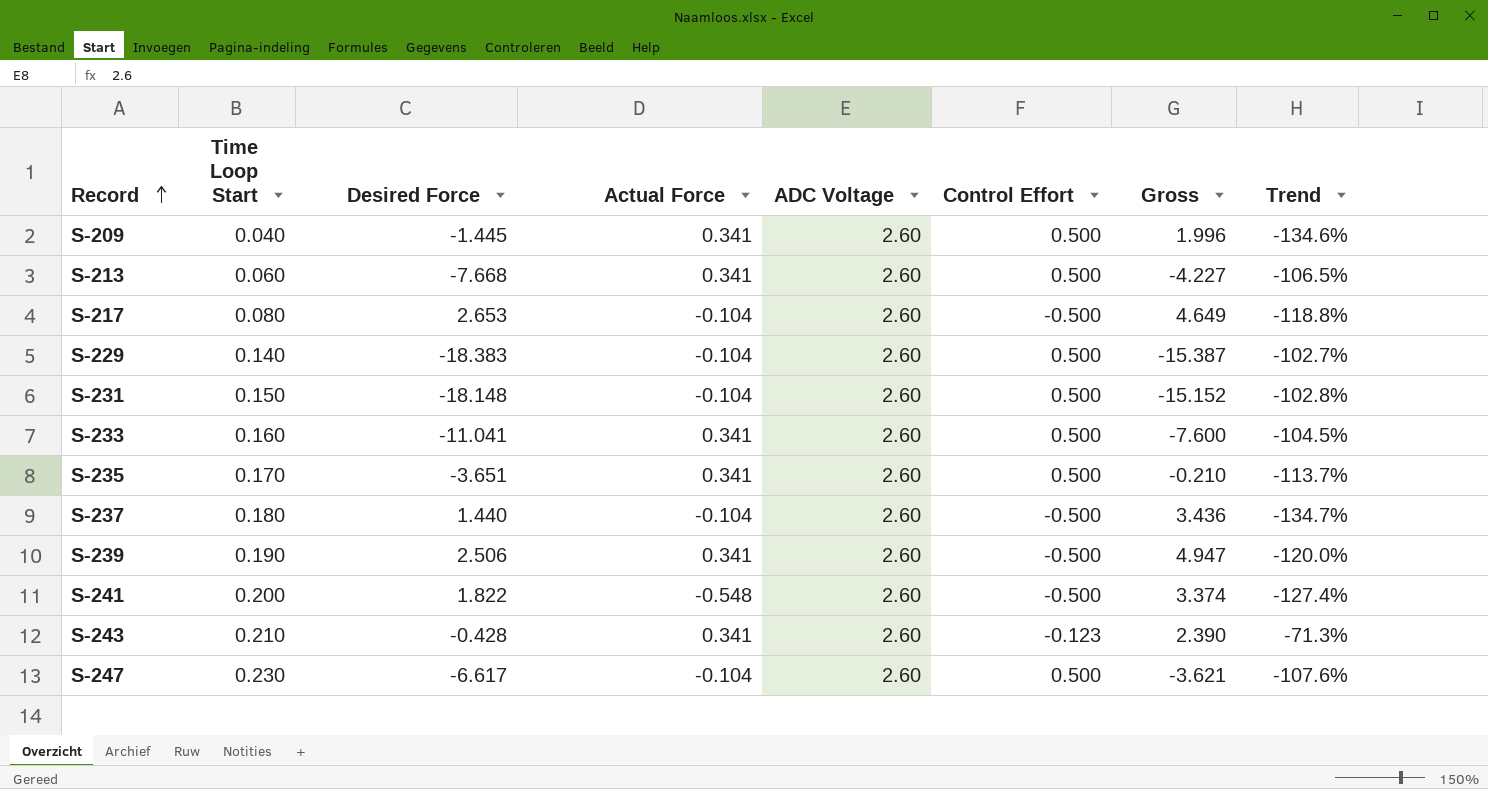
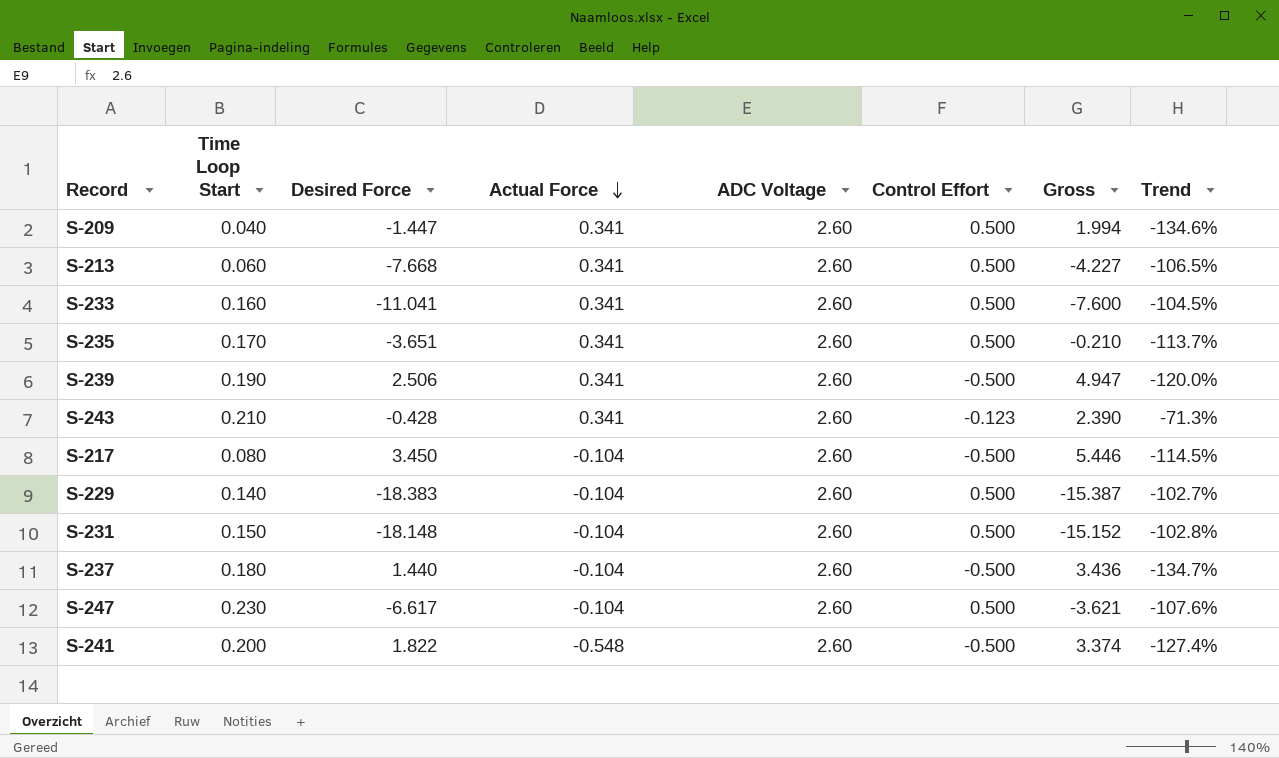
row order: Record ascending -> Actual Force descending
S-209 | Desired Force: -1.445 -> -1.447
S-209 | Gross: 1.996 -> 1.994
S-217 | Desired Force: 2.653 -> 3.450
S-217 | Gross: 4.649 -> 5.446
S-217 | Trend: -118.8% -> -114.5%

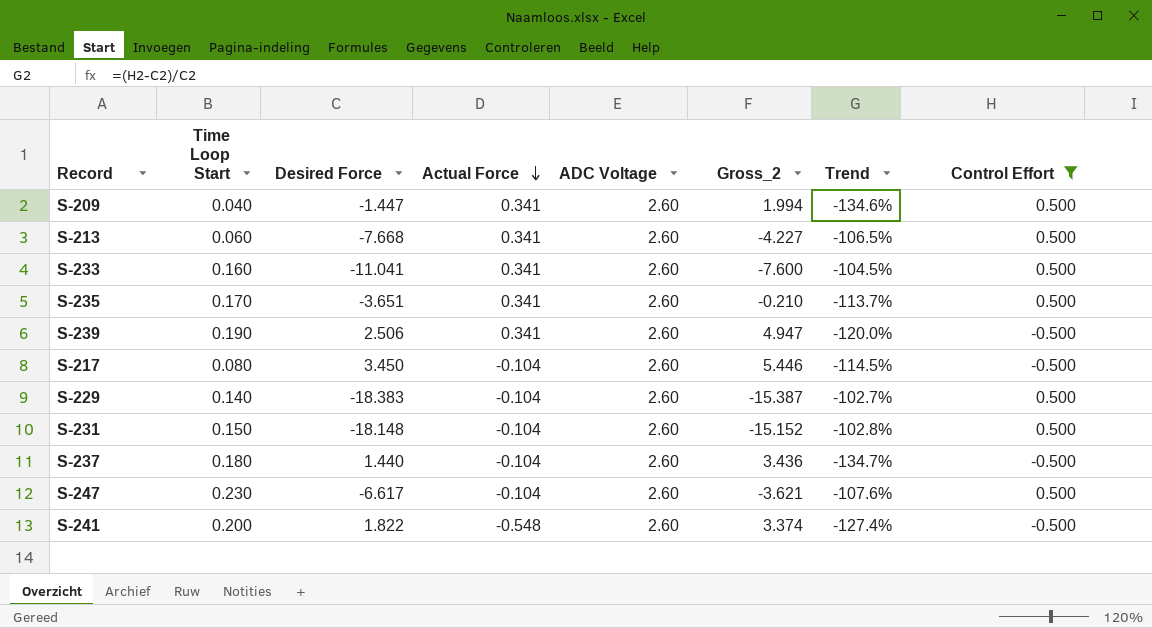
filter: none -> Control Effort != -0.123
column name: Gross -> Gross_2
column Control Effort | position: 6 -> 8

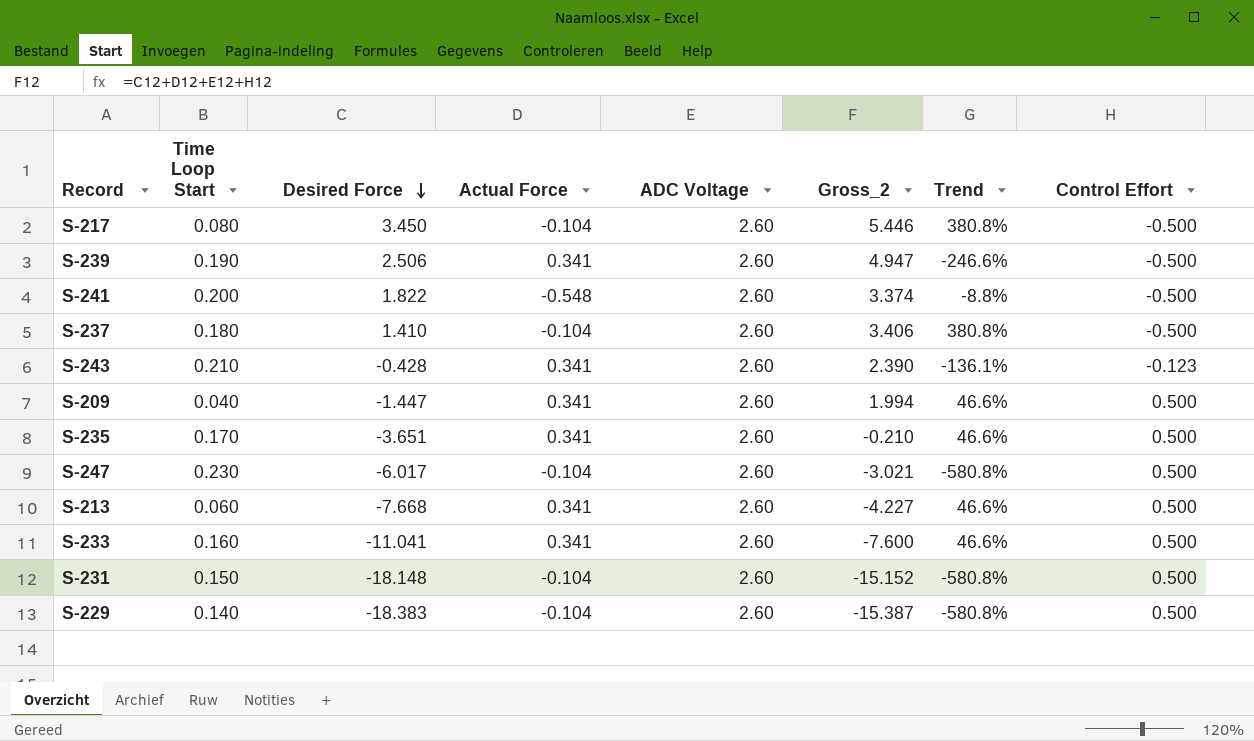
filter: Control Effort != -0.123 -> none
row order: Actual Force descending -> Desired Force descending
column Trend | formula: ([Control Effort] - [Desired Force]) / [Desired Force] -> ([Control Effort] - [Actual Force]) / [Actual Force]
S-237 | Desired Force: 1.440 -> 1.410
S-237 | Gross_2: 3.436 -> 3.406
S-247 | Desired Force: -6.617 -> -6.017
S-247 | Gross_2: -3.621 -> -3.021

